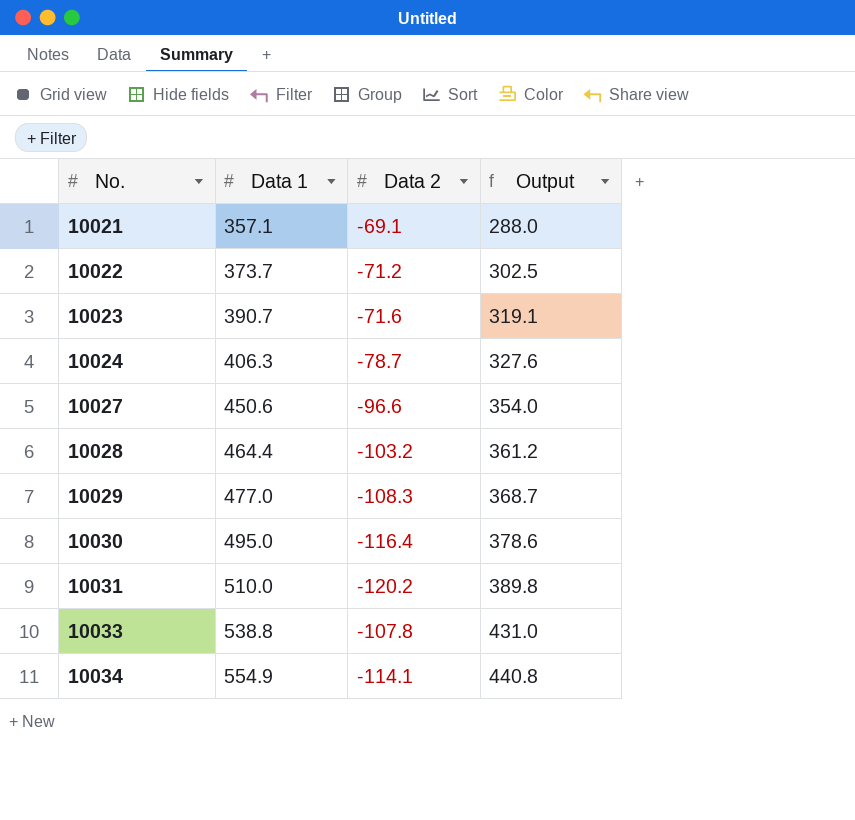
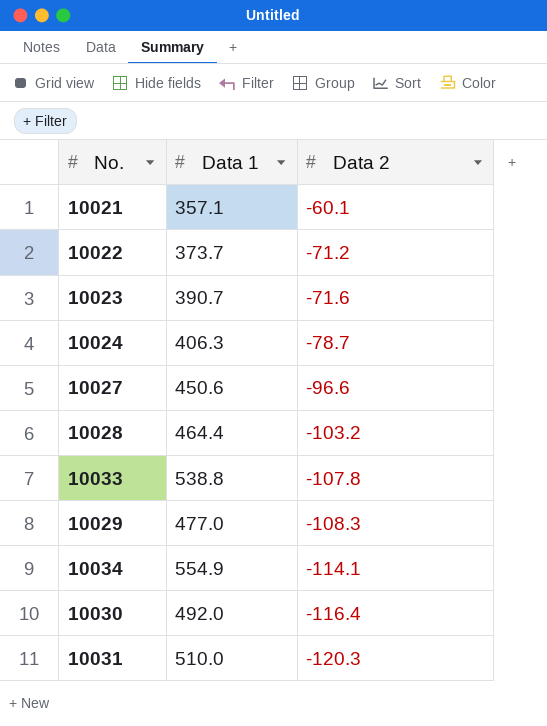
row order: No. ascending -> Data 2 descending
column Output | formula: [Data 1] + [Data 2] -> none
10021 | Data 2: -69.1 -> -60.1
10030 | Data 1: 495.0 -> 492.0
10031 | Data 2: -120.2 -> -120.3

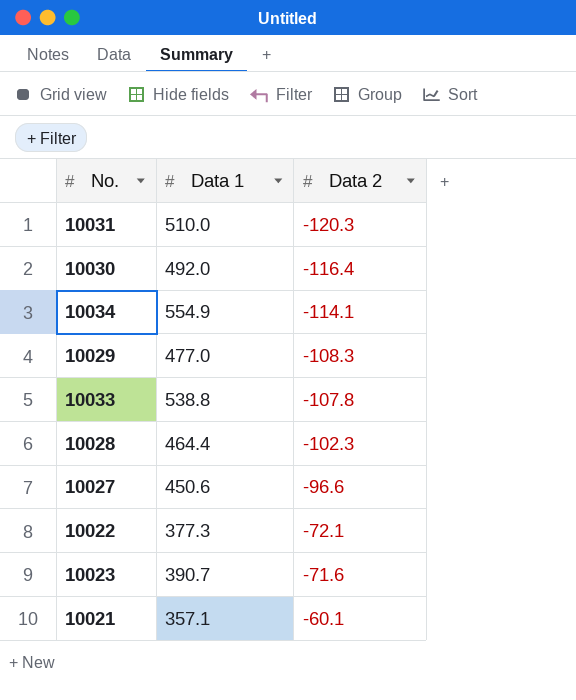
row order: Data 2 descending -> Data 2 ascending
row 10024: 406.3 | -78.7 -> none
10028 | Data 2: -103.2 -> -102.3
10022 | Data 1: 373.7 -> 377.3
10022 | Data 2: -71.2 -> -72.1

